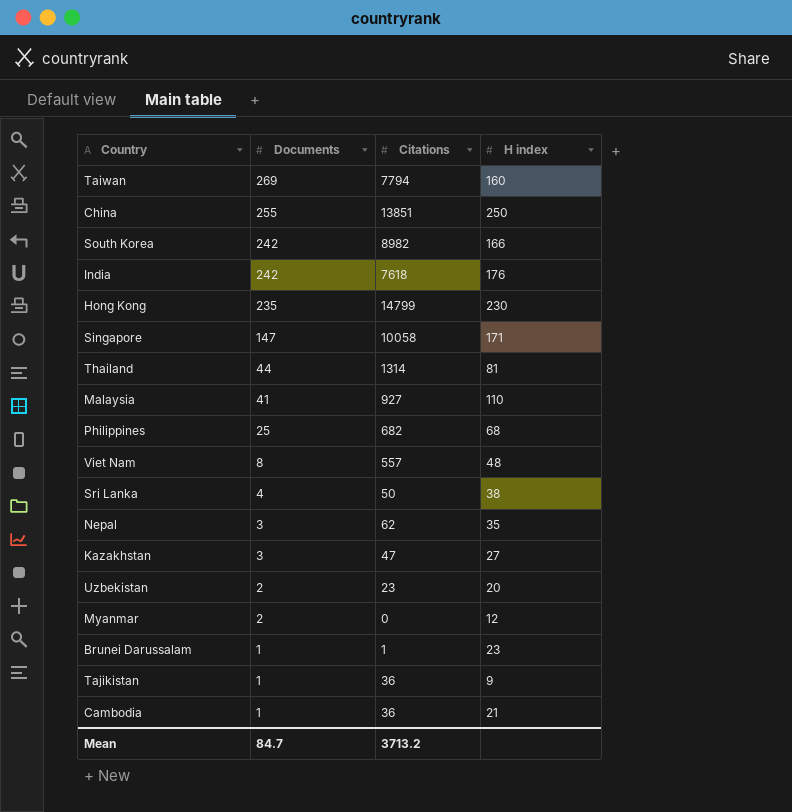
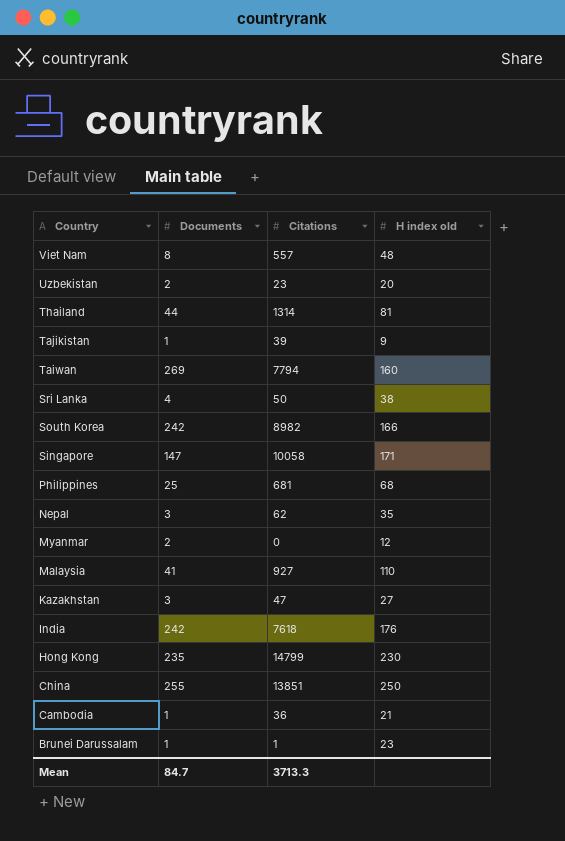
row order: Documents descending -> Country descending
column name: H index -> H index old
Tajikistan | Citations: 36 -> 39
Philippines | Citations: 682 -> 681
Mean | Citations: 3713.2 -> 3713.3

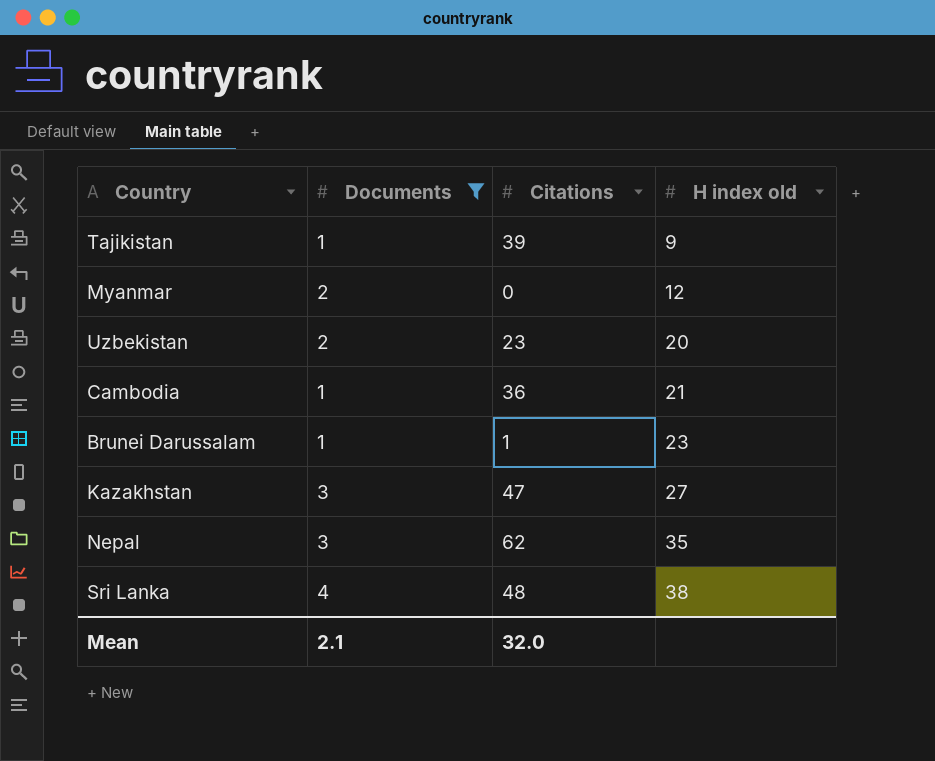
filter: none -> Documents <= 4
row order: Country descending -> H index old ascending
Sri Lanka | Citations: 50 -> 48
Mean | Documents: 84.7 -> 2.1
Mean | Citations: 3713.3 -> 32.0

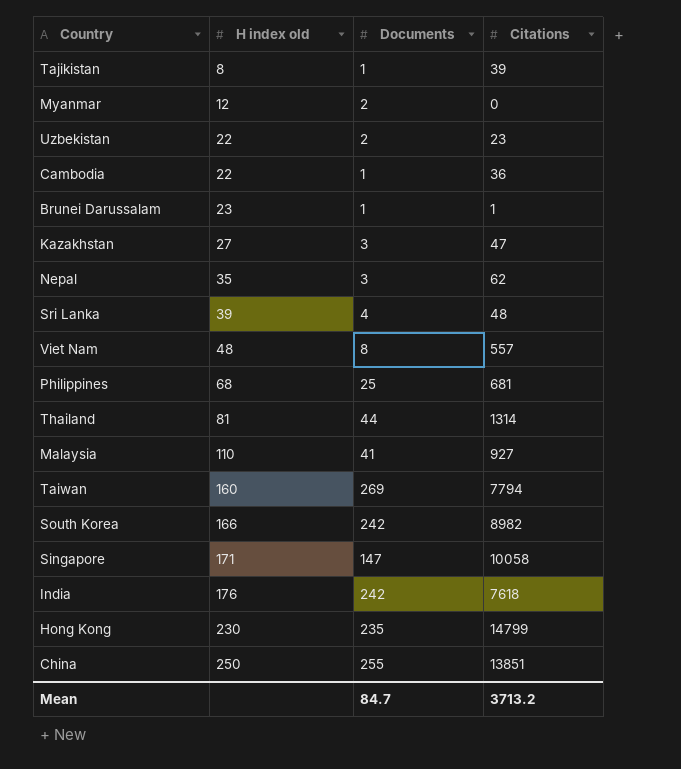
filter: Documents <= 4 -> none
column H index old | position: 4 -> 2
Tajikistan | H index old: 9 -> 8
Uzbekistan | H index old: 20 -> 22
Cambodia | H index old: 21 -> 22
Sri Lanka | H index old: 38 -> 39
Mean | Documents: 2.1 -> 84.7
Mean | Citations: 32.0 -> 3713.2

